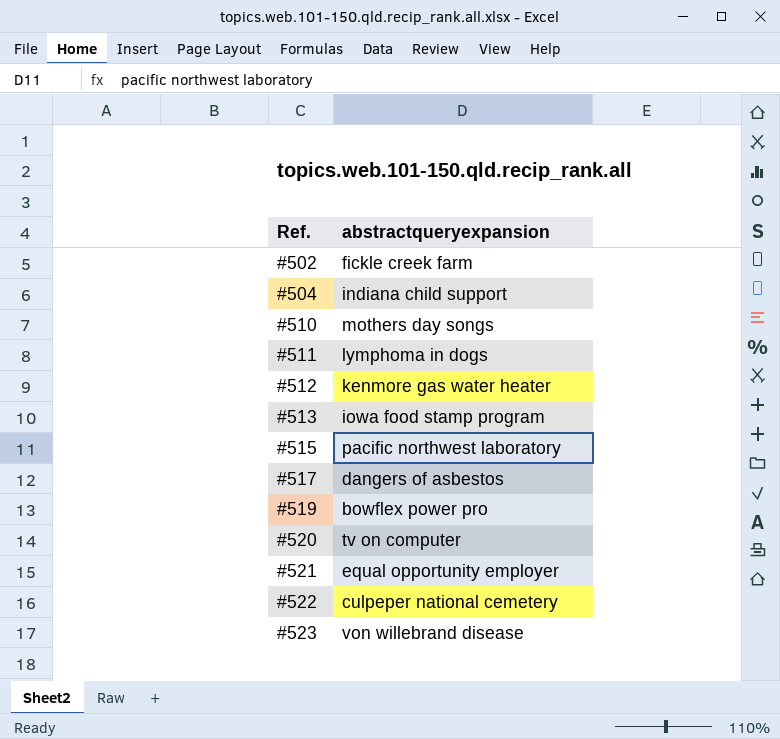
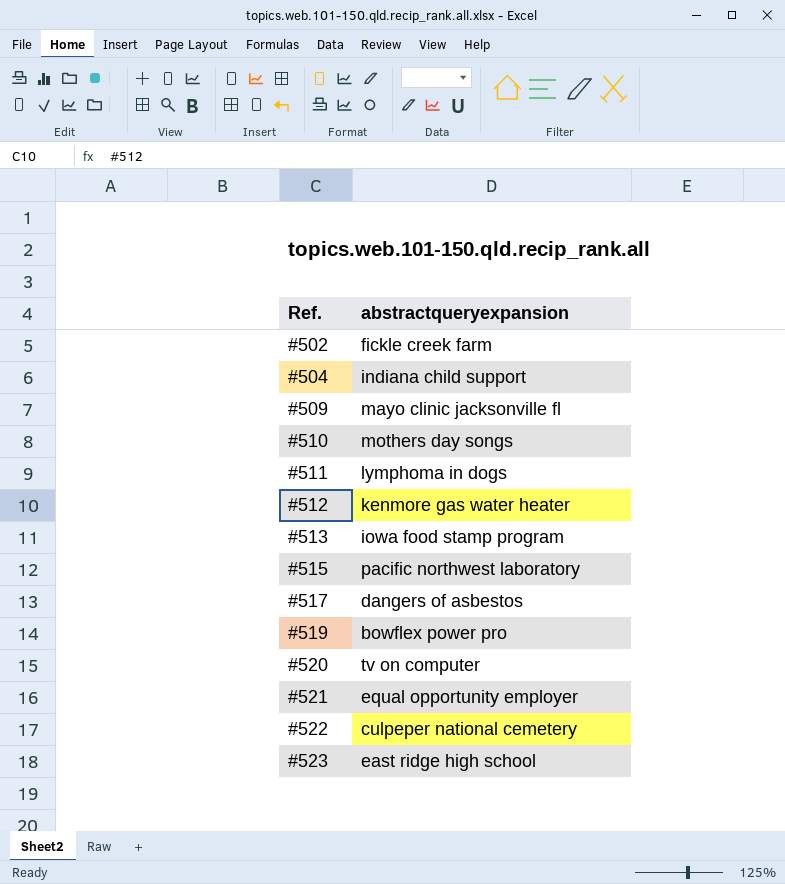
row #509: none -> mayo clinic jacksonville fl
#523 | abstractqueryexpansion: von willebrand disease -> east ridge high school

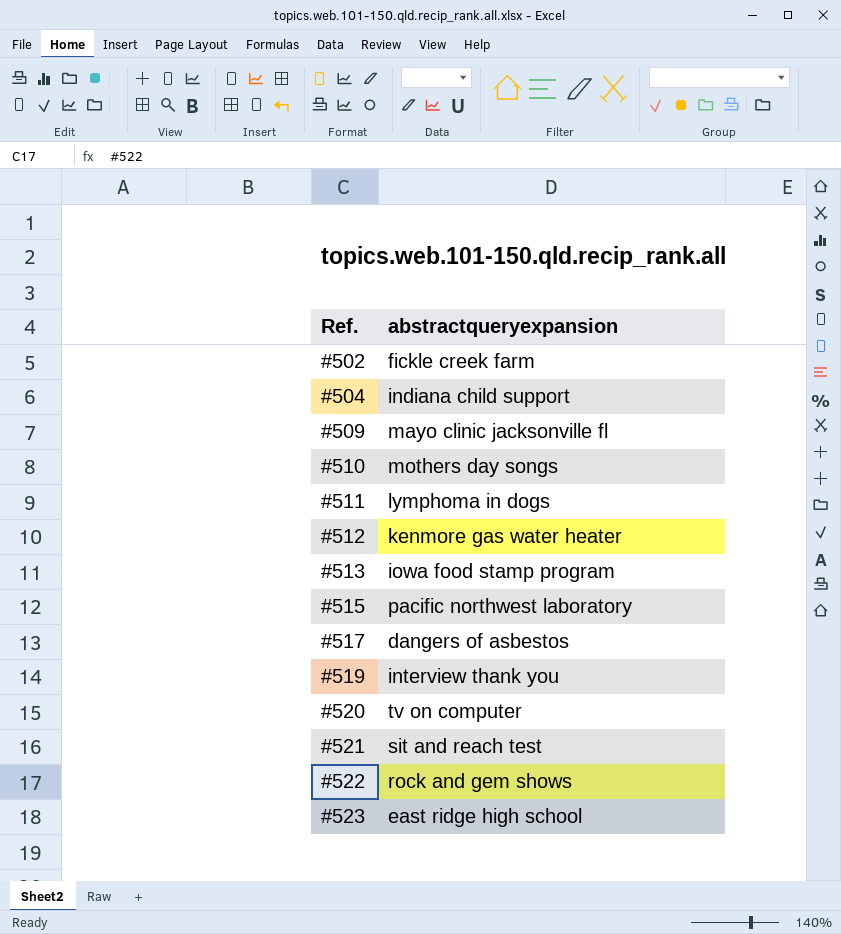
#519 | abstractqueryexpansion: bowflex power pro -> interview thank you
#521 | abstractqueryexpansion: equal opportunity employer -> sit and reach test
#522 | abstractqueryexpansion: culpeper national cemetery -> rock and gem shows

